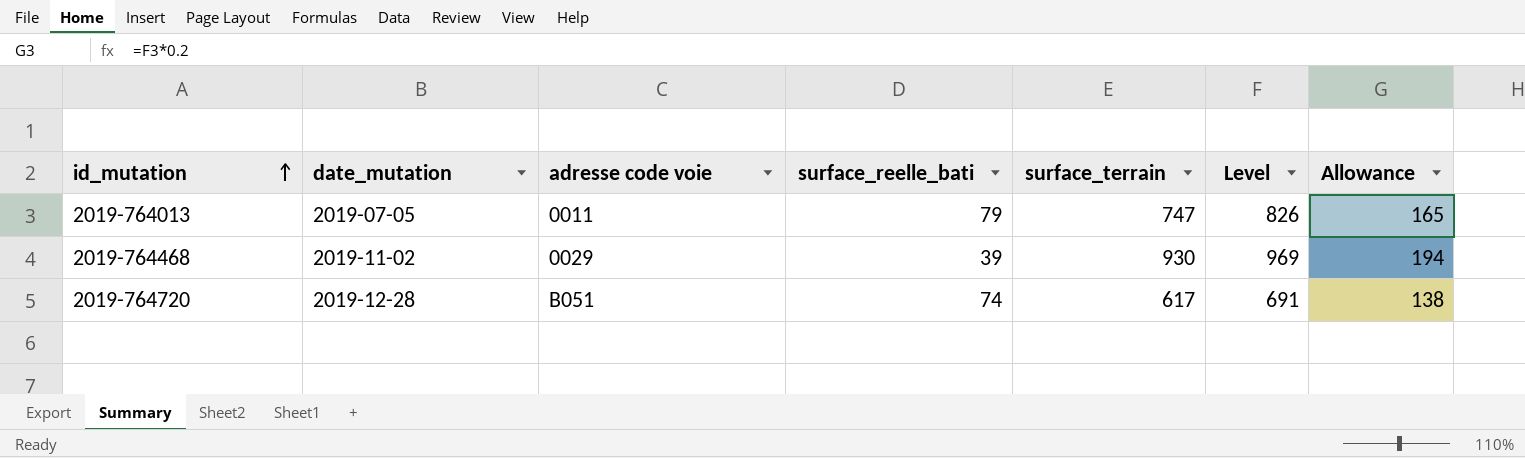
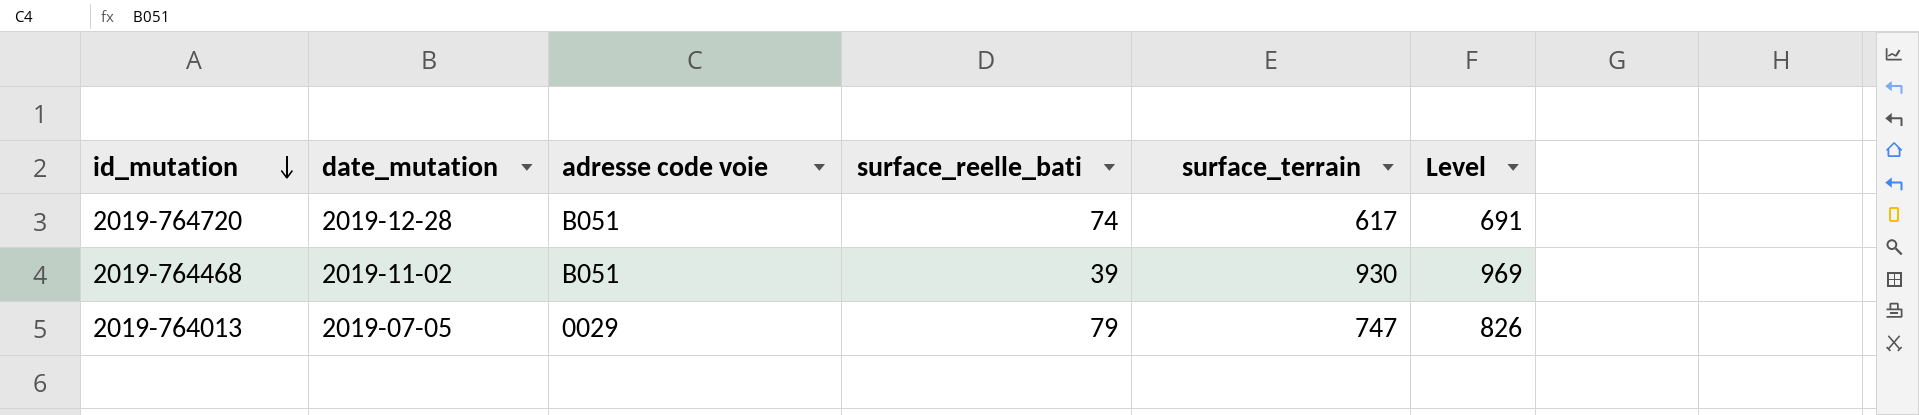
row order: id_mutation ascending -> id_mutation descending
column Allowance | formula: [Level] * 0.2 -> none
2019-764468 | adresse code voie: 0029 -> B051
2019-764013 | adresse code voie: 0011 -> 0029

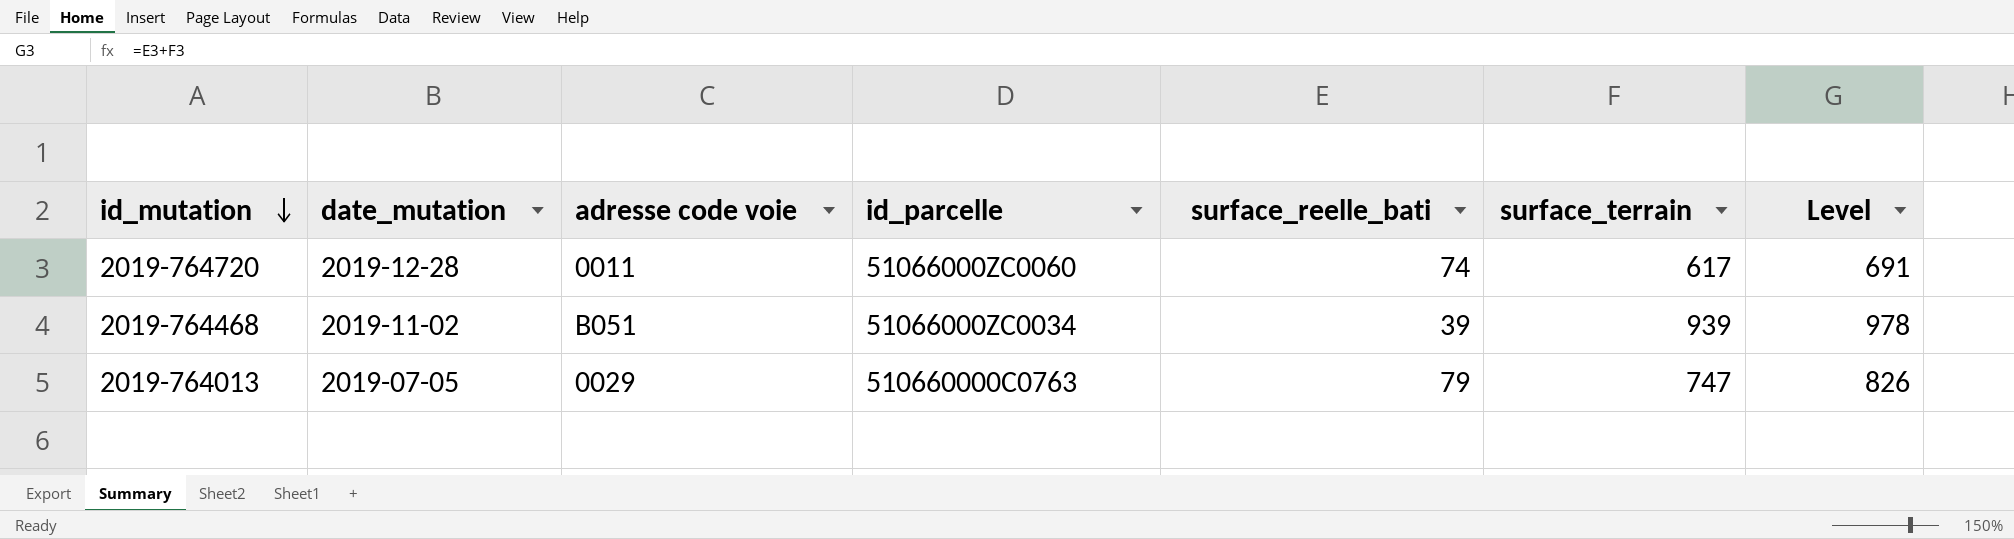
column id_parcelle | position: none -> 4
2019-764720 | adresse code voie: B051 -> 0011
2019-764468 | surface_terrain: 930 -> 939
2019-764468 | Level: 969 -> 978

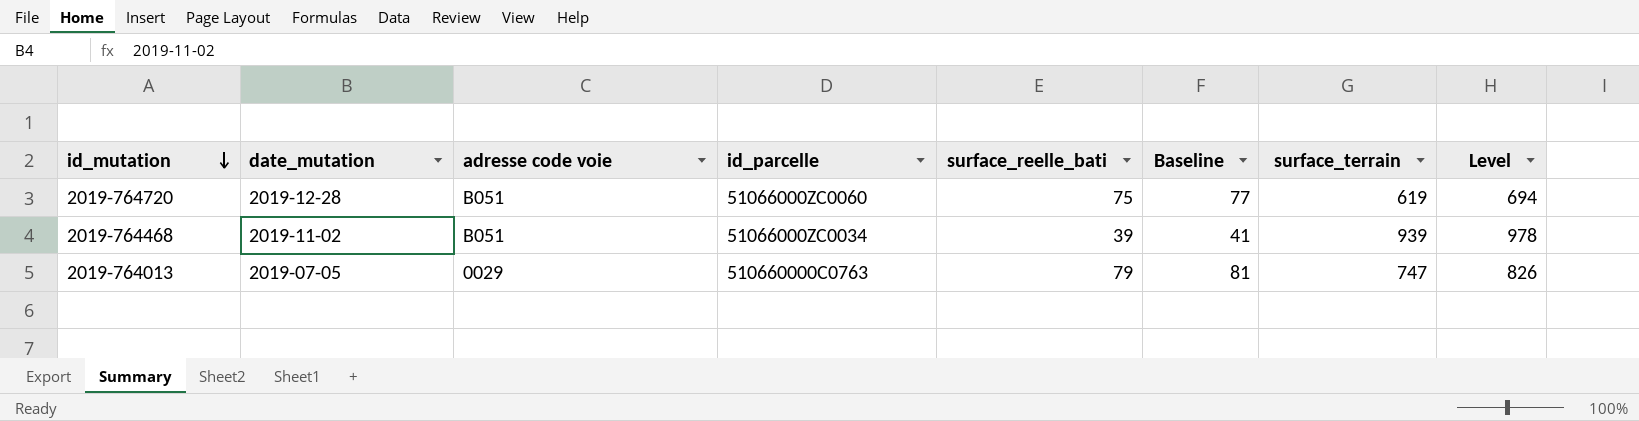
column Baseline | formula: none -> [surface_reelle_bati] + 2
2019-764720 | adresse code voie: 0011 -> B051
2019-764720 | surface_reelle_bati: 74 -> 75
2019-764720 | surface_terrain: 617 -> 619
2019-764720 | Level: 691 -> 694

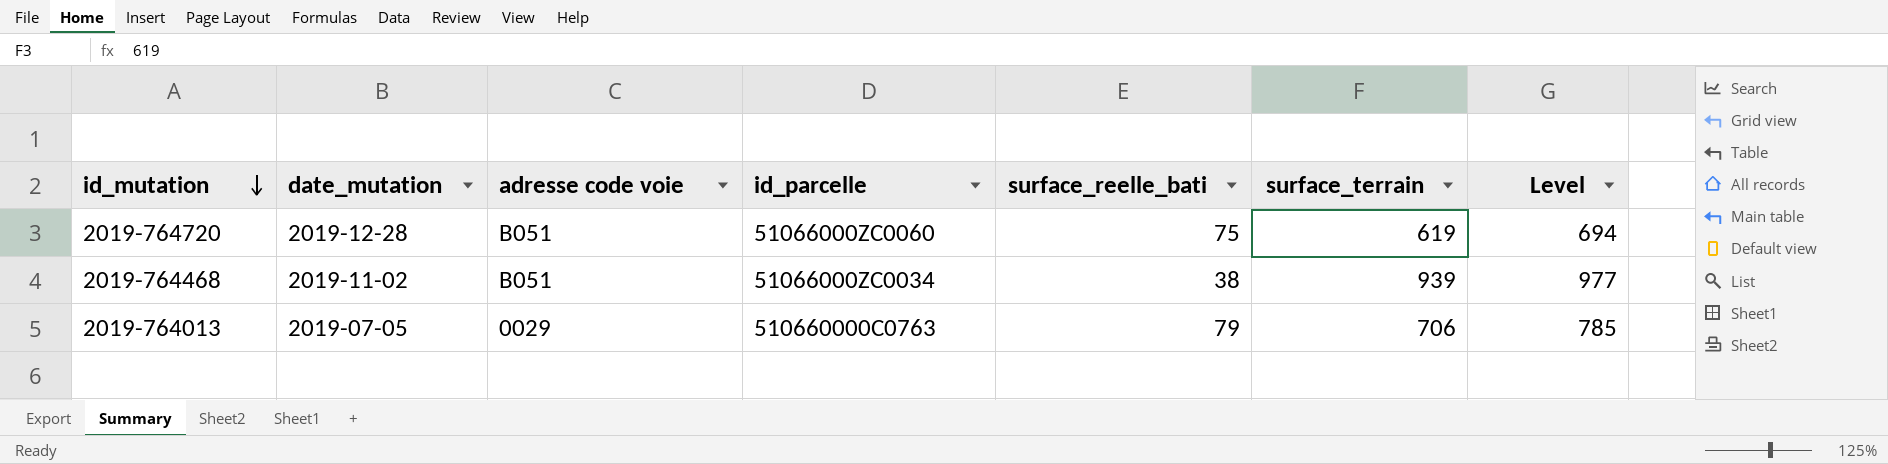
column Baseline | formula: [surface_reelle_bati] + 2 -> none
2019-764468 | surface_reelle_bati: 39 -> 38
2019-764468 | Level: 978 -> 977
2019-764013 | surface_terrain: 747 -> 706
2019-764013 | Level: 826 -> 785

